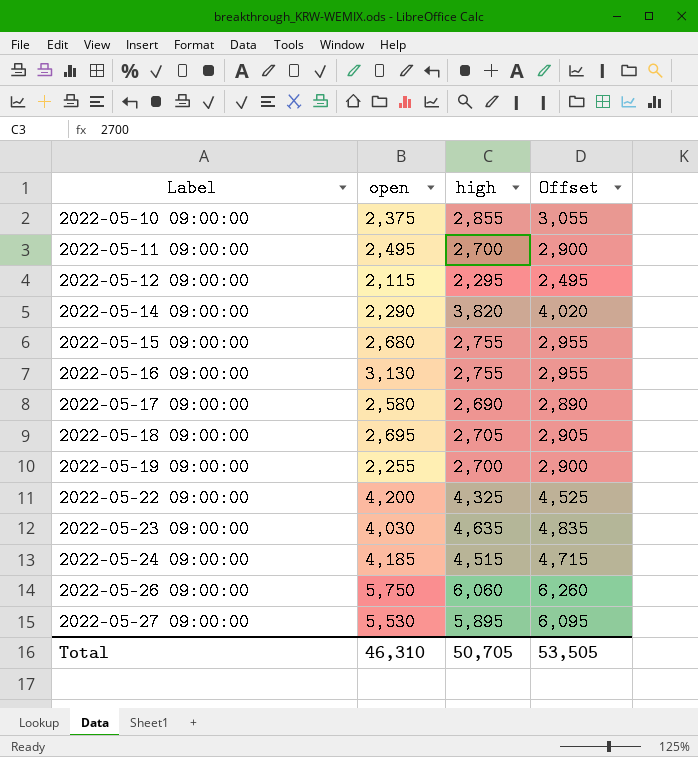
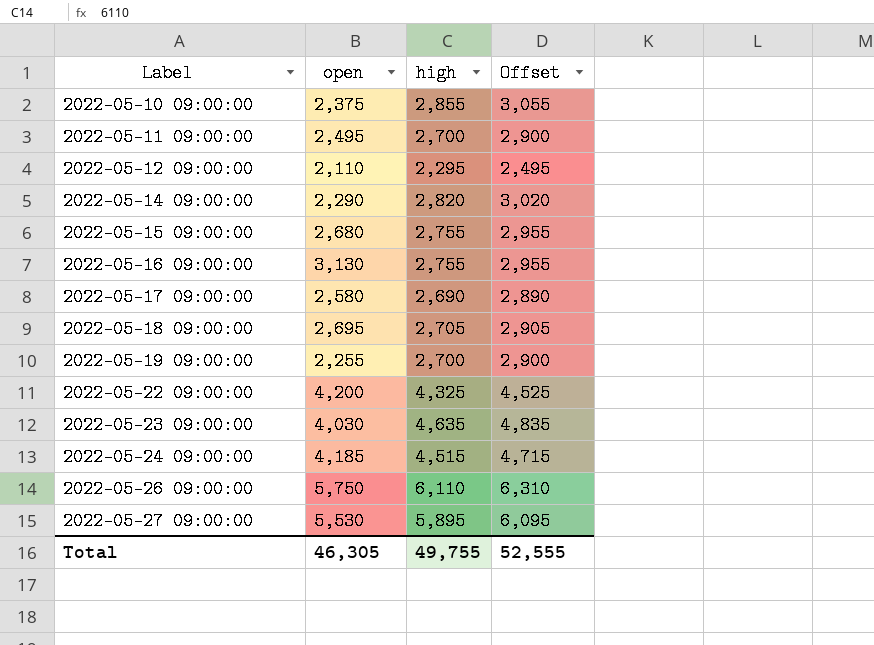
2022-05-12 09:00:00 | open: 2,115 -> 2,110
2022-05-14 09:00:00 | high: 3,820 -> 2,820
2022-05-14 09:00:00 | Offset: 4,020 -> 3,020
2022-05-26 09:00:00 | high: 6,060 -> 6,110
2022-05-26 09:00:00 | Offset: 6,260 -> 6,310
Total | open: 46,310 -> 46,305
Total | high: 50,705 -> 49,755
Total | Offset: 53,505 -> 52,555

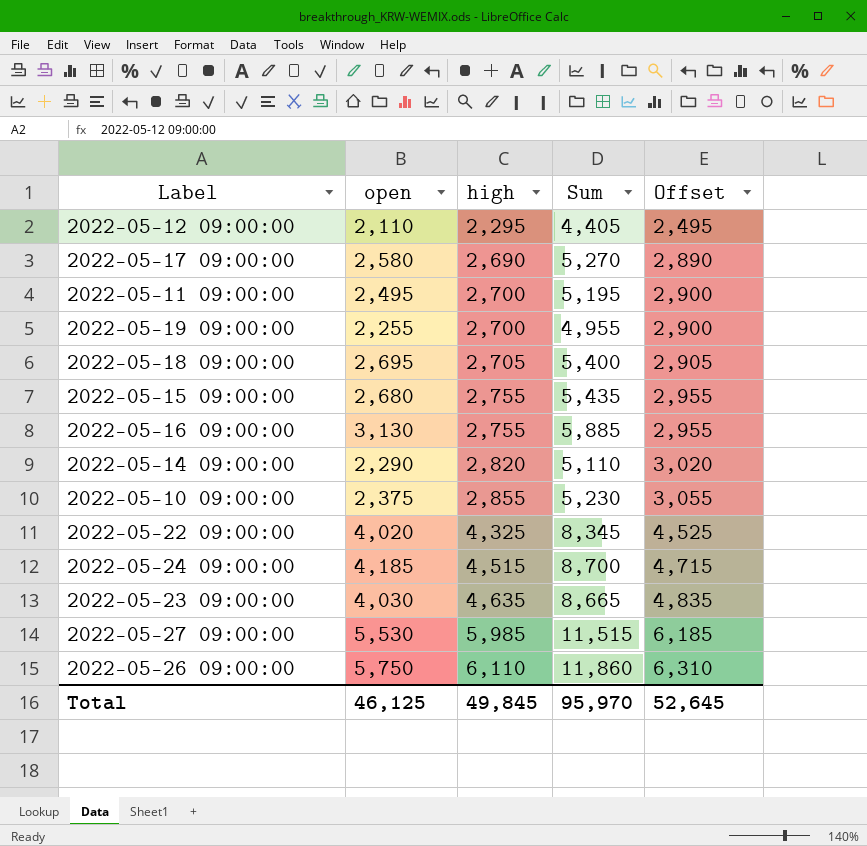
row order: Label ascending -> high ascending
column Sum | formula: none -> [open] + [high]
2022-05-22 09:00:00 | open: 4,200 -> 4,020
2022-05-27 09:00:00 | high: 5,895 -> 5,985
2022-05-27 09:00:00 | Offset: 6,095 -> 6,185
Total | open: 46,305 -> 46,125
Total | high: 49,755 -> 49,845
Total | Offset: 52,555 -> 52,645

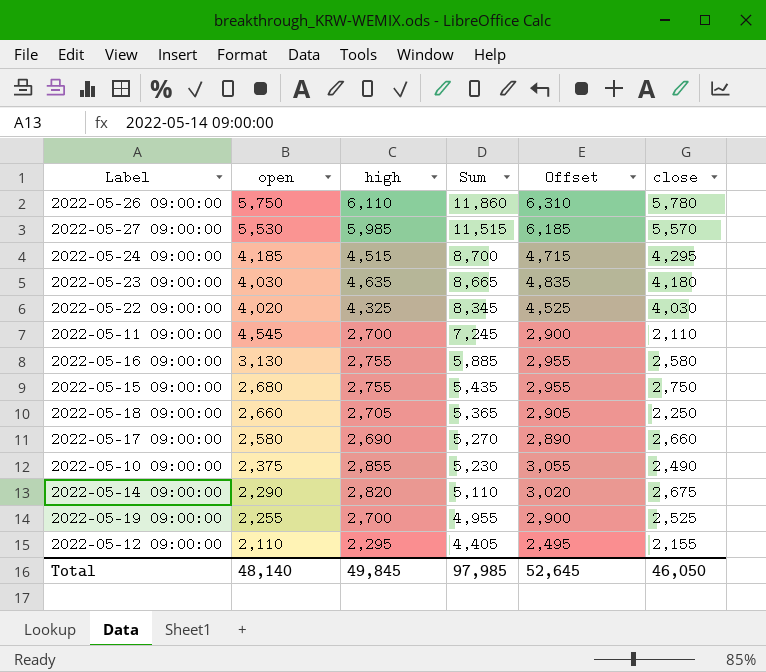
row order: high ascending -> Sum descending
column close | position: none -> 6
2022-05-11 09:00:00 | open: 2,495 -> 4,545
2022-05-11 09:00:00 | Sum: 5,195 -> 7,245
2022-05-18 09:00:00 | open: 2,695 -> 2,660
2022-05-18 09:00:00 | Sum: 5,400 -> 5,365
Total | open: 46,125 -> 48,140
Total | Sum: 95,970 -> 97,985

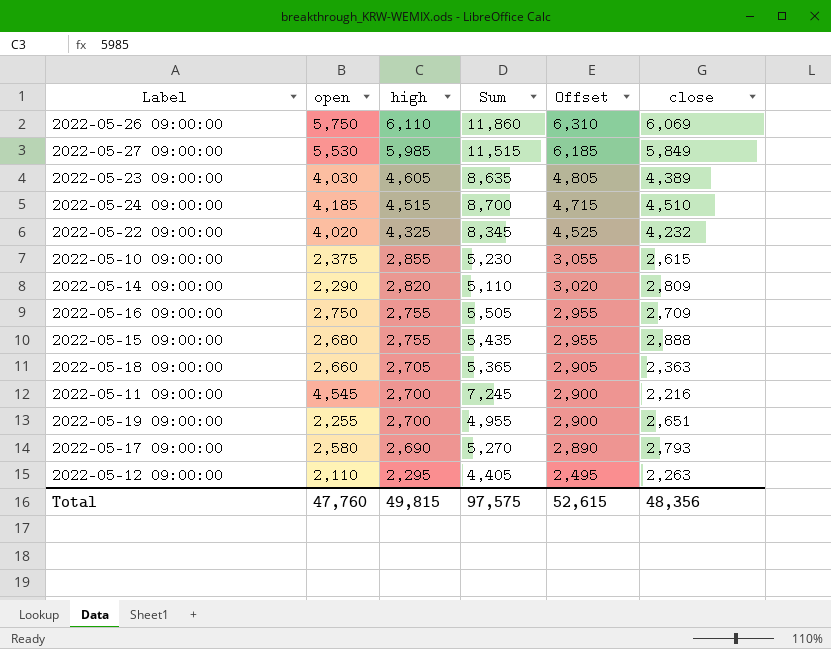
row order: Sum descending -> high descending
2022-05-26 09:00:00 | close: 5,780 -> 6,069
2022-05-27 09:00:00 | close: 5,570 -> 5,849
2022-05-23 09:00:00 | high: 4,635 -> 4,605
2022-05-23 09:00:00 | Sum: 8,665 -> 8,635
2022-05-23 09:00:00 | Offset: 4,835 -> 4,805
2022-05-23 09:00:00 | close: 4,180 -> 4,389
2022-05-24 09:00:00 | close: 4,295 -> 4,510
2022-05-22 09:00:00 | close: 4,030 -> 4,232
2022-05-10 09:00:00 | close: 2,490 -> 2,615
2022-05-14 09:00:00 | close: 2,675 -> 2,809
2022-05-16 09:00:00 | open: 3,130 -> 2,750
2022-05-16 09:00:00 | Sum: 5,885 -> 5,505
2022-05-16 09:00:00 | close: 2,580 -> 2,709
2022-05-15 09:00:00 | close: 2,750 -> 2,888
2022-05-18 09:00:00 | close: 2,250 -> 2,363
2022-05-11 09:00:00 | close: 2,110 -> 2,216
2022-05-19 09:00:00 | close: 2,525 -> 2,651
2022-05-17 09:00:00 | close: 2,660 -> 2,793
2022-05-12 09:00:00 | close: 2,155 -> 2,263
Total | open: 48,140 -> 47,760
Total | high: 49,845 -> 49,815
Total | Sum: 97,985 -> 97,575
Total | Offset: 52,645 -> 52,615
Total | close: 46,050 -> 48,356

